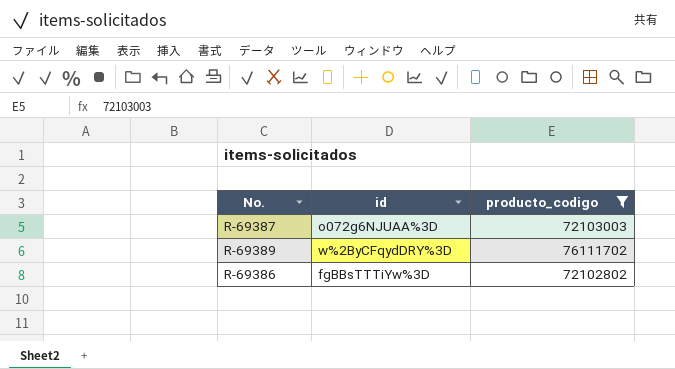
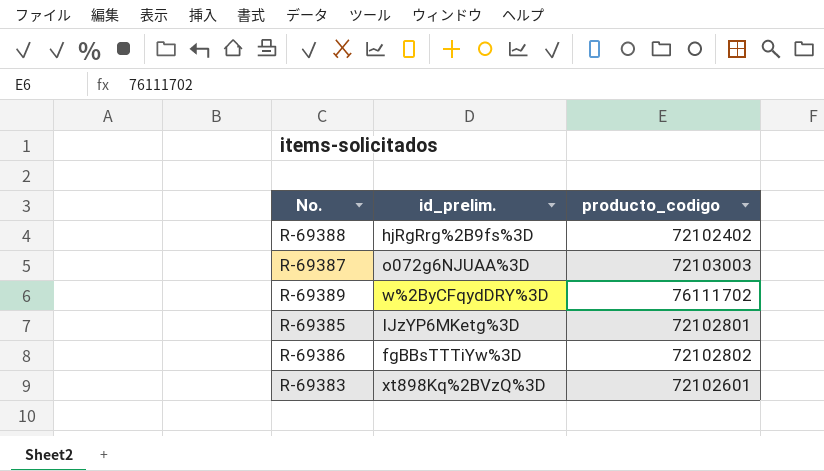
filter: producto_codigo >= 72102802 -> none
column name: id -> id_prelim.

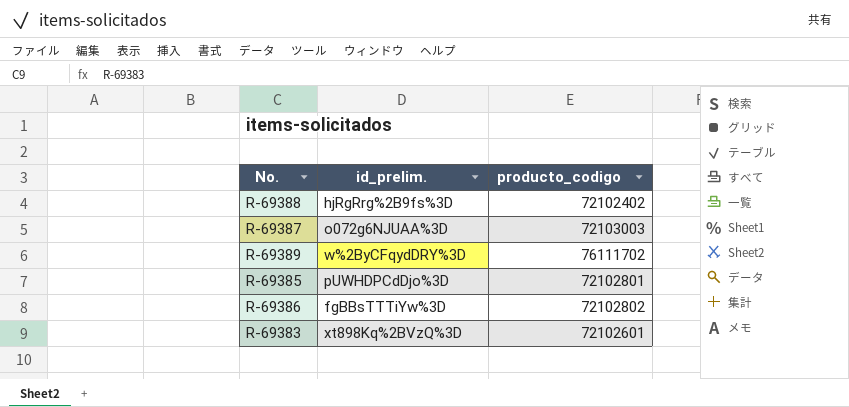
R-69385 | id_prelim.: IJzYP6MKetg%3D -> pUWHDPCdDjo%3D

